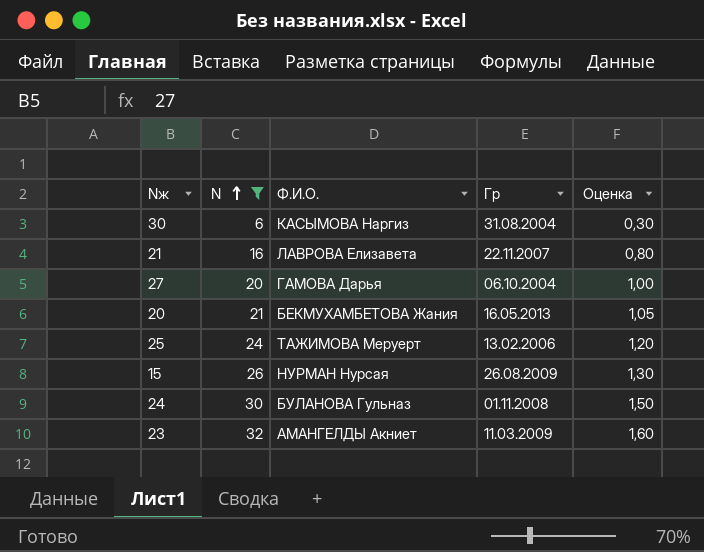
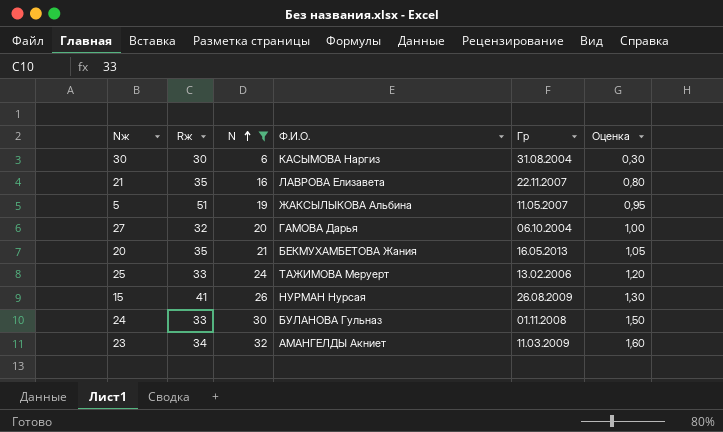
column Rж | position: none -> 2
row 5: none -> 51 | 19 | ЖАКСЫЛЫКОВА Альбина | 11.05.2007 | 0,95

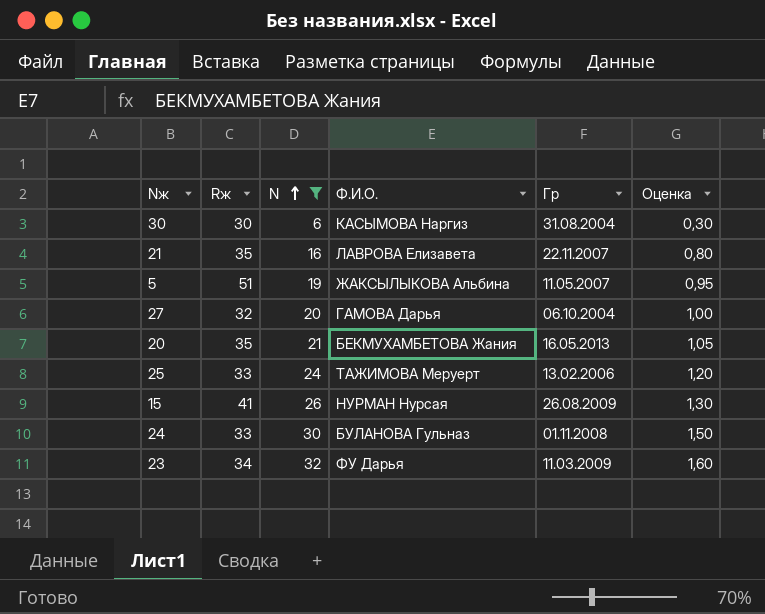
23 | Ф.И.О.: АМАНГЕЛДЫ Акниет -> ФУ Дарья

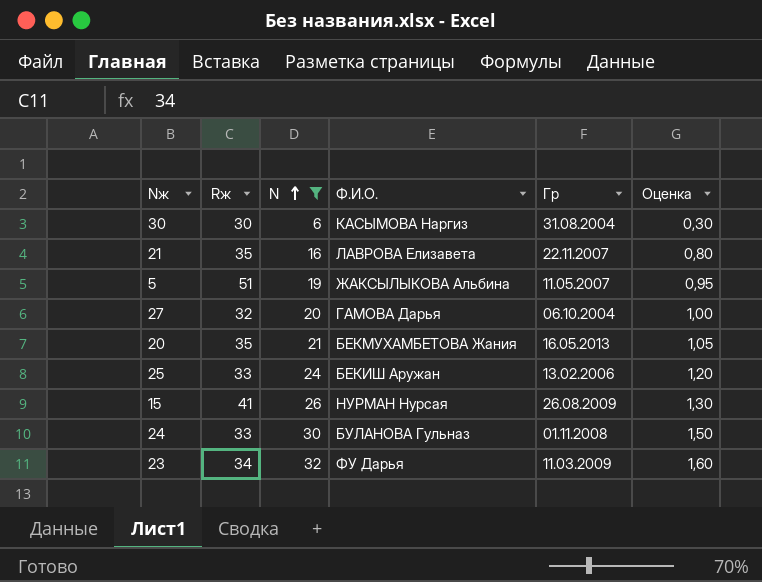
25 | Ф.И.О.: ТАЖИМОВА Меруерт -> БЕКИШ Аружан

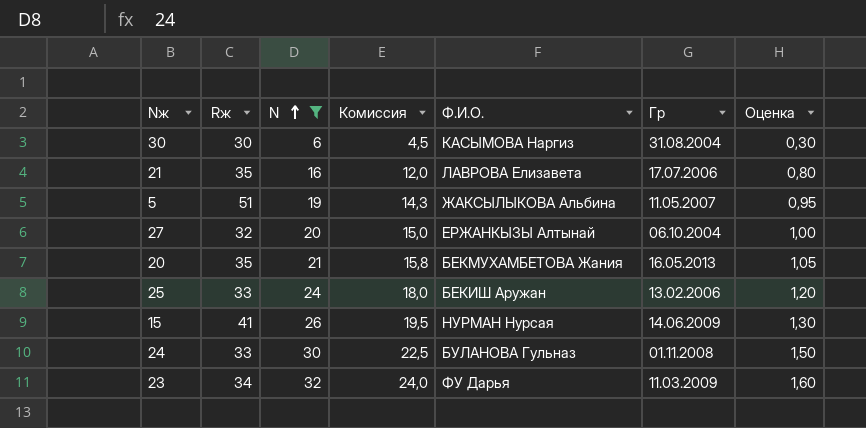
column Комиссия | formula: none -> [N] * 0,75
21 | Гр: 22.11.2007 -> 17.07.2006
27 | Ф.И.О.: ГАМОВА Дарья -> ЕРЖАНКЫЗЫ Алтынай
15 | Гр: 26.08.2009 -> 14.06.2009

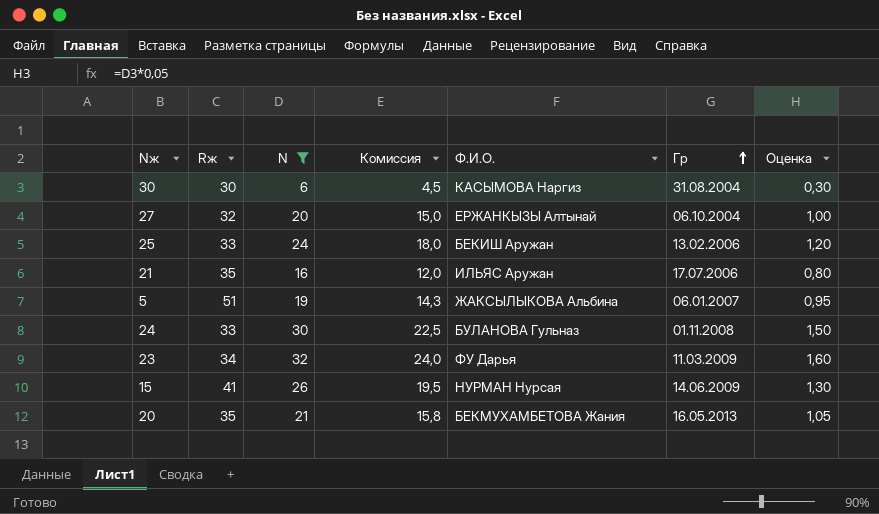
row order: N ascending -> Гр ascending
21 | Ф.И.О.: ЛАВРОВА Елизавета -> ИЛЬЯС Аружан
5 | Гр: 11.05.2007 -> 06.01.2007

